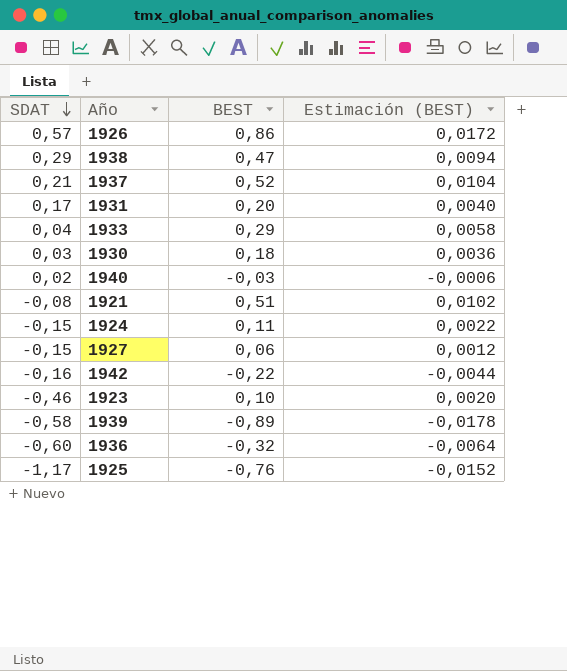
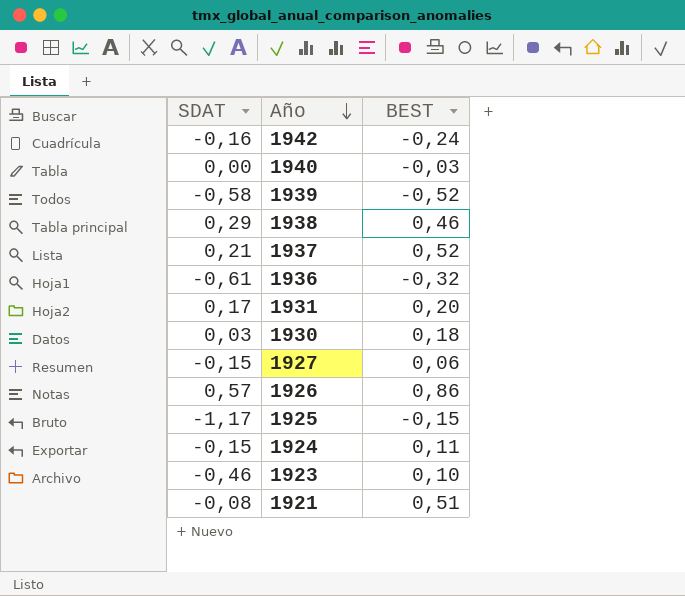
row order: SDAT descending -> Año descending
column Estimación (BEST) | formula: [BEST] * 0,02 -> none
row 1933: 0,04 | 0,29 | 0,0058 -> none
1942 | BEST: -0,22 -> -0,24
1940 | SDAT: 0,02 -> 0,00
1939 | BEST: -0,89 -> -0,52
1938 | BEST: 0,47 -> 0,46
1936 | SDAT: -0,60 -> -0,61
1925 | BEST: -0,76 -> -0,15

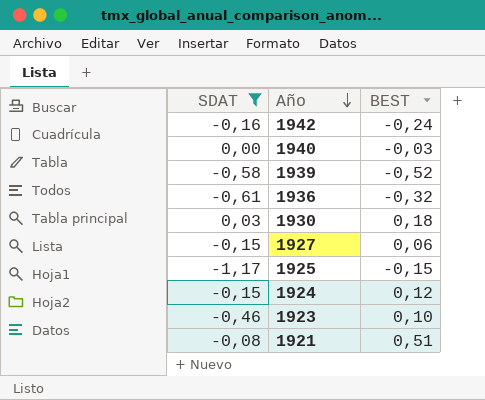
filter: none -> SDAT <= 0,03
1924 | BEST: 0,11 -> 0,12

